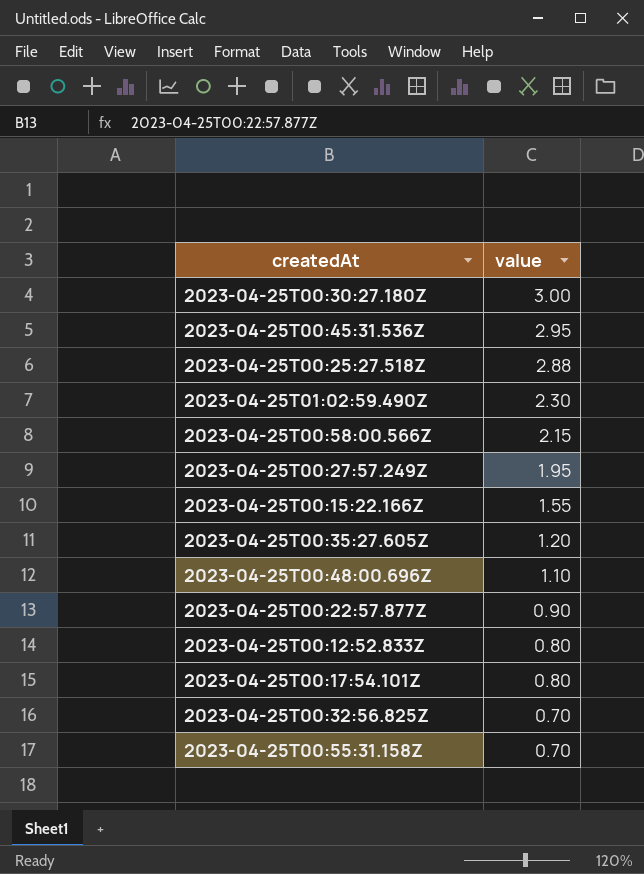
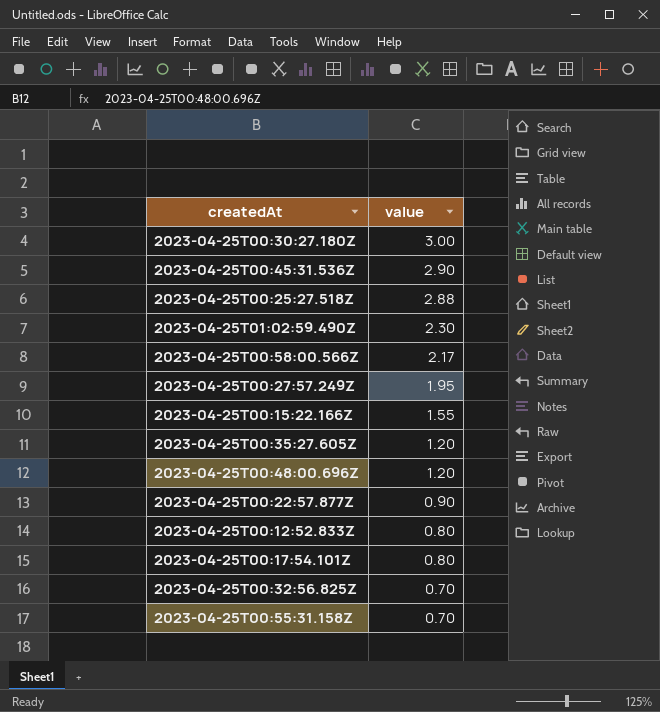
2023-04-25T00:45:31.536Z | value: 2.95 -> 2.90
2023-04-25T00:58:00.566Z | value: 2.15 -> 2.17
2023-04-25T00:48:00.696Z | value: 1.10 -> 1.20

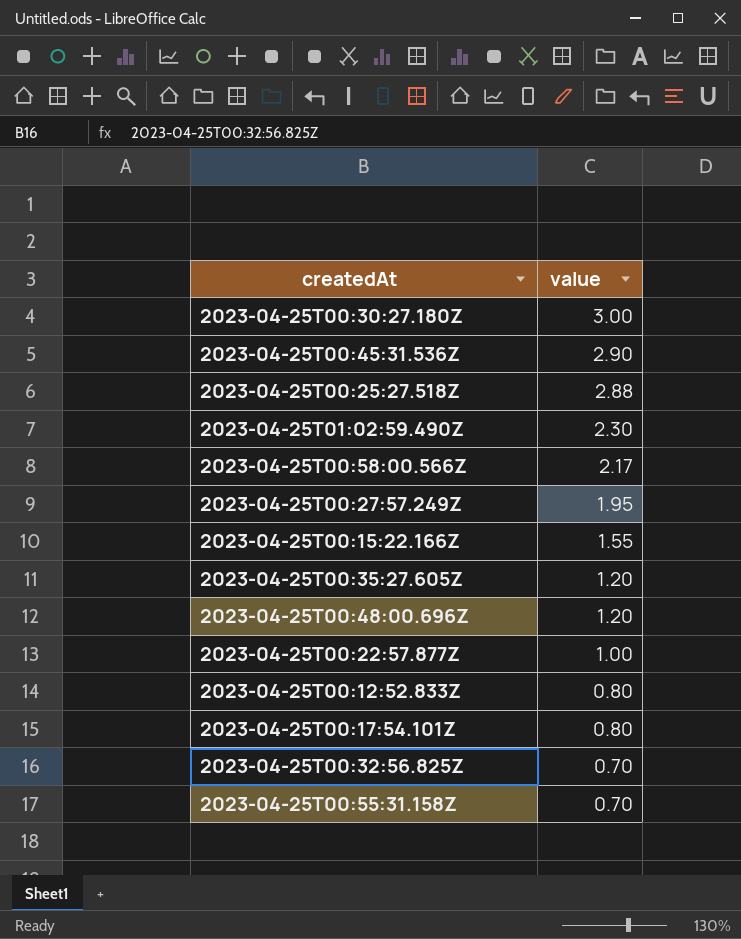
2023-04-25T00:22:57.877Z | value: 0.90 -> 1.00

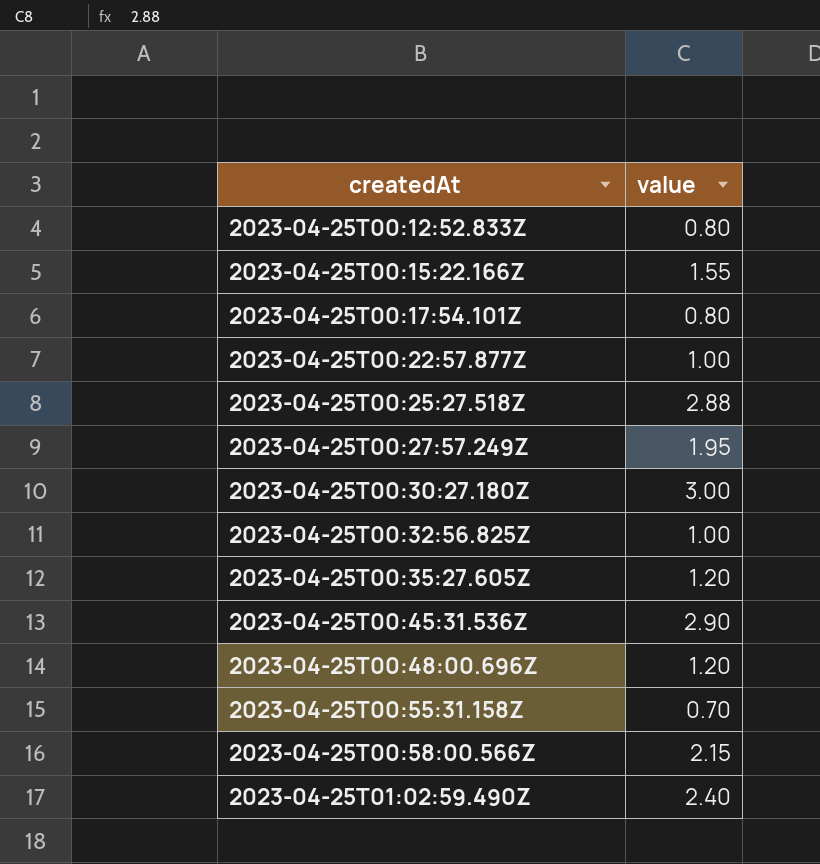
row order: value descending -> createdAt ascending
2023-04-25T00:32:56.825Z | value: 0.70 -> 1.00
2023-04-25T00:58:00.566Z | value: 2.17 -> 2.15
2023-04-25T01:02:59.490Z | value: 2.30 -> 2.40

